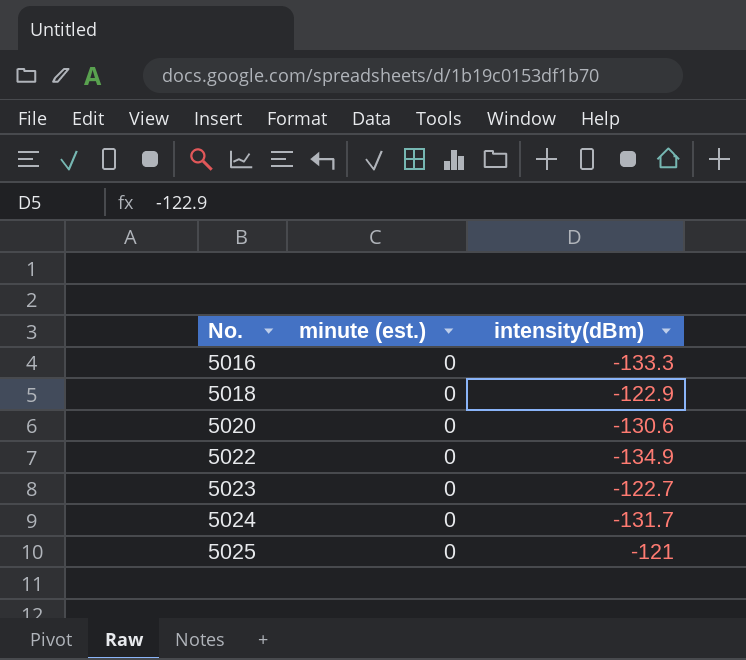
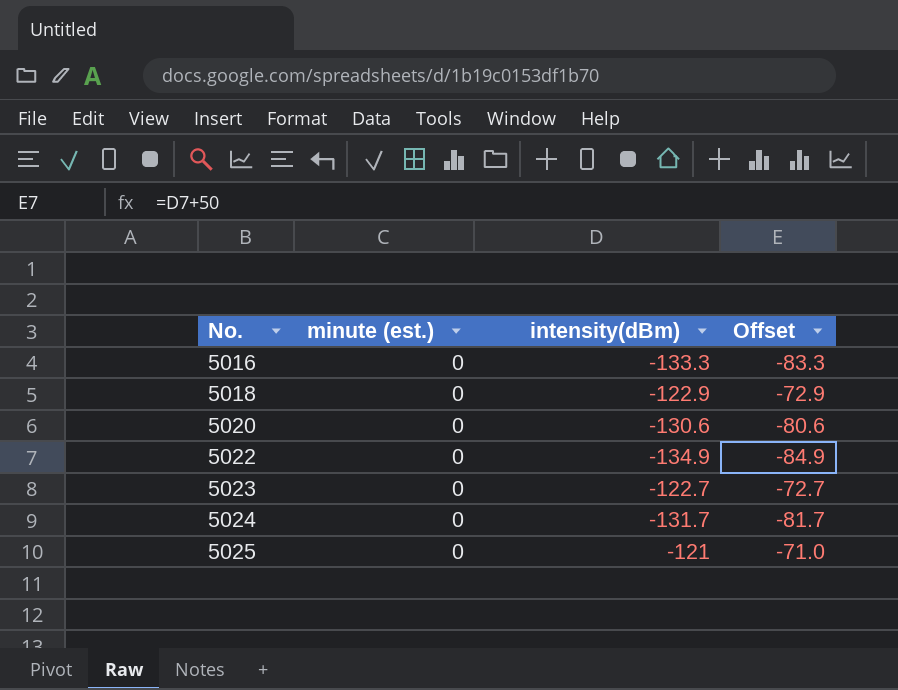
column Offset | formula: none -> [intensity(dBm)] + 50

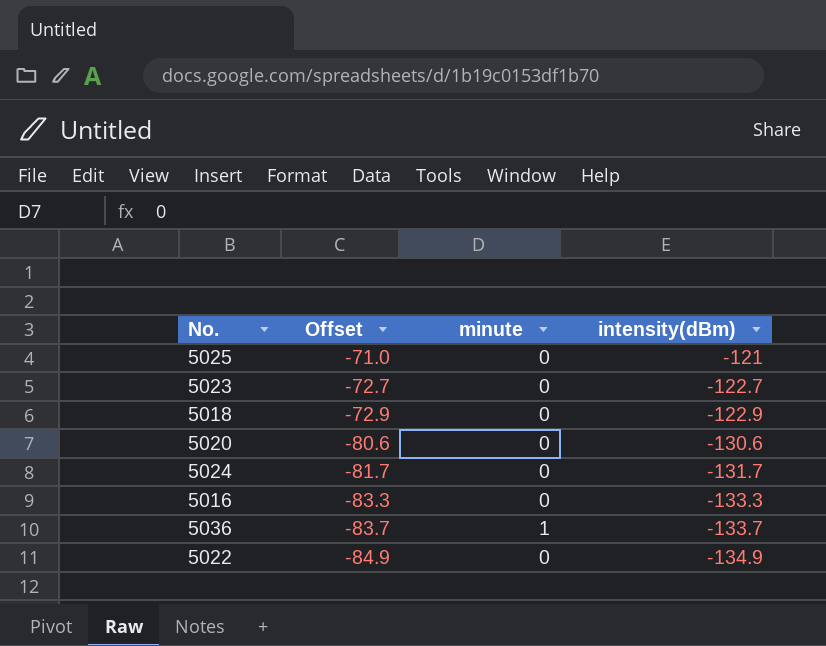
row order: No. ascending -> Offset descending
column Offset | position: 4 -> 2
column name: minute (est.) -> minute
row 5036: none -> -83.7 | 1 | -133.7

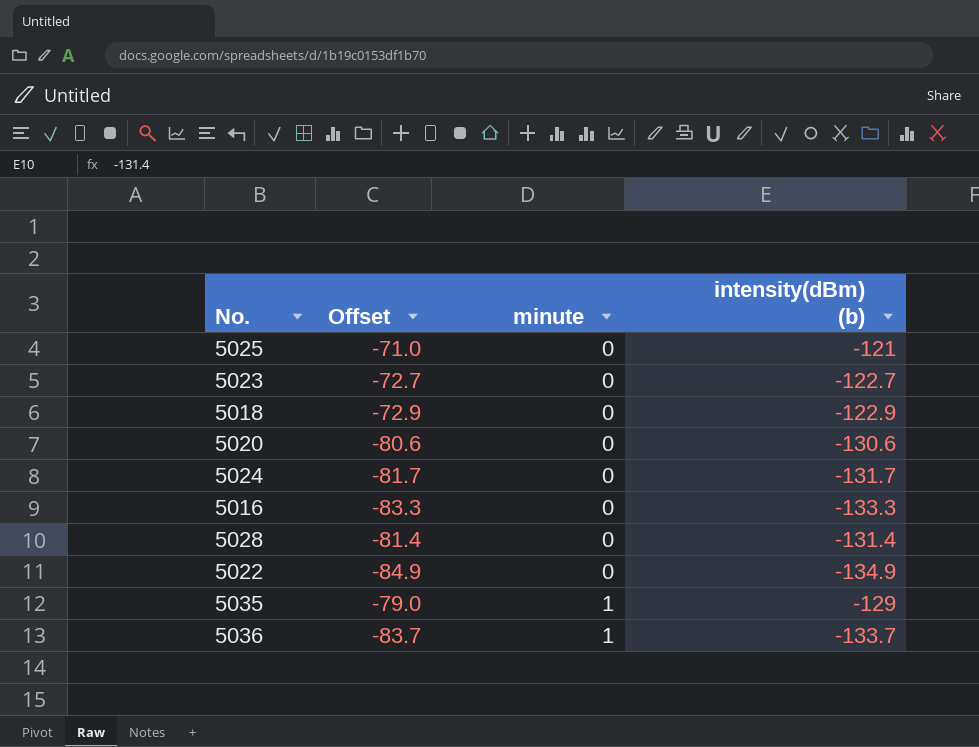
row order: Offset descending -> minute ascending
column name: intensity(dBm) -> intensity(dBm) (b)
row 5028: none -> -81.4 | 0 | -131.4
row 5035: none -> -79.0 | 1 | -129

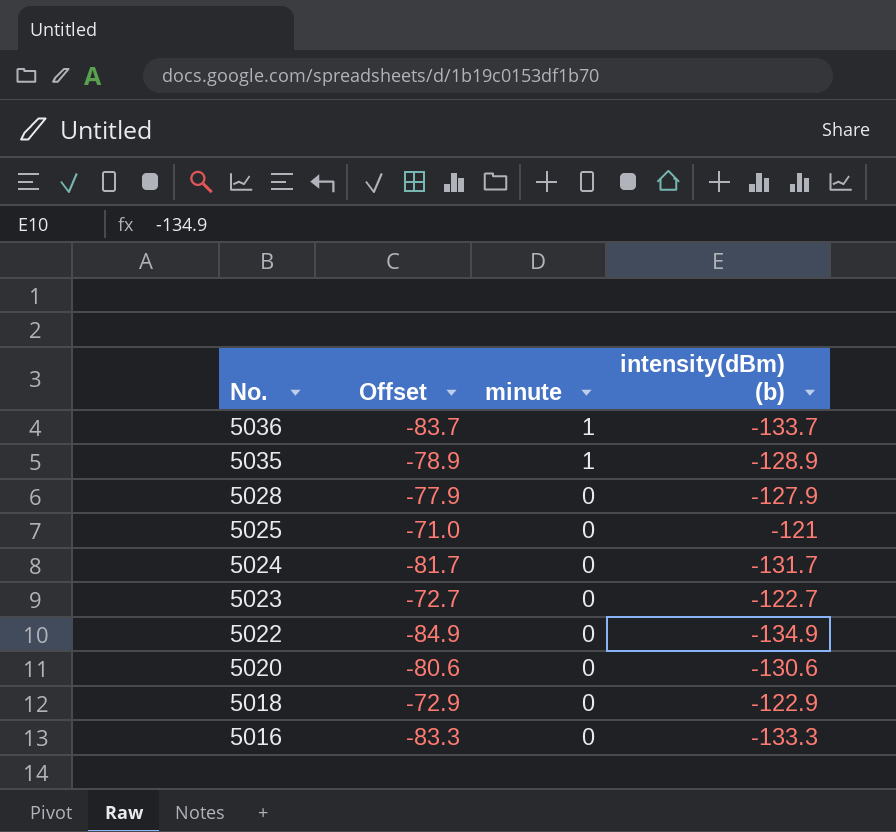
row order: minute ascending -> No. descending
5035 | Offset: -79.0 -> -78.9
5035 | intensity(dBm) (b): -129 -> -128.9
5028 | Offset: -81.4 -> -77.9
5028 | intensity(dBm) (b): -131.4 -> -127.9

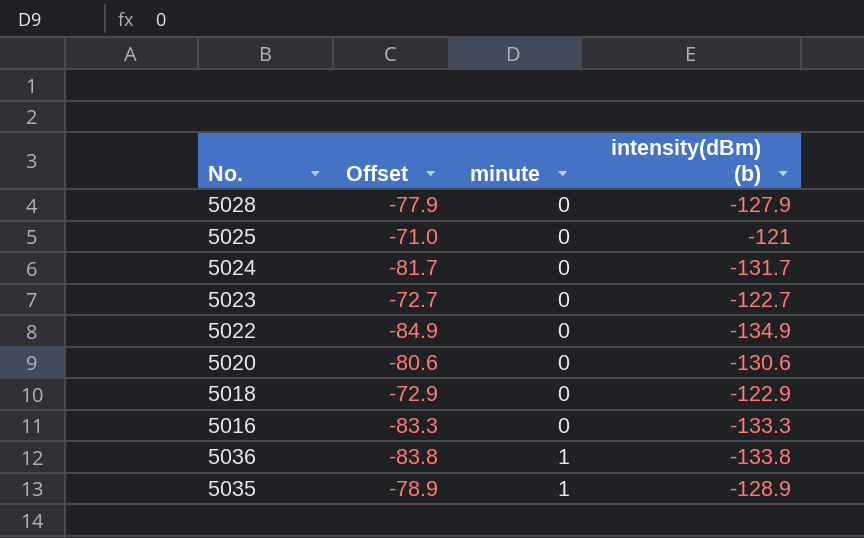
row order: No. descending -> minute ascending
5036 | Offset: -83.7 -> -83.8
5036 | intensity(dBm) (b): -133.7 -> -133.8

